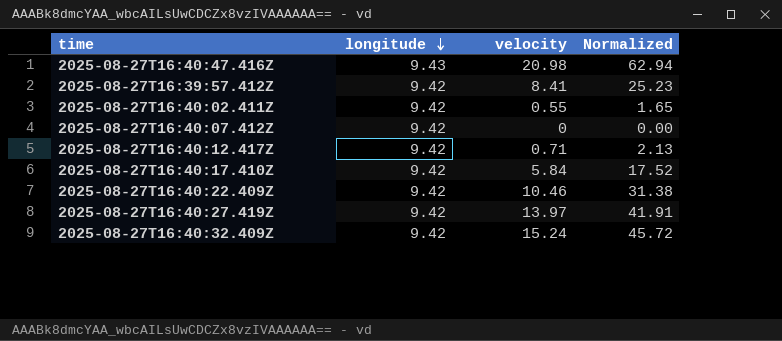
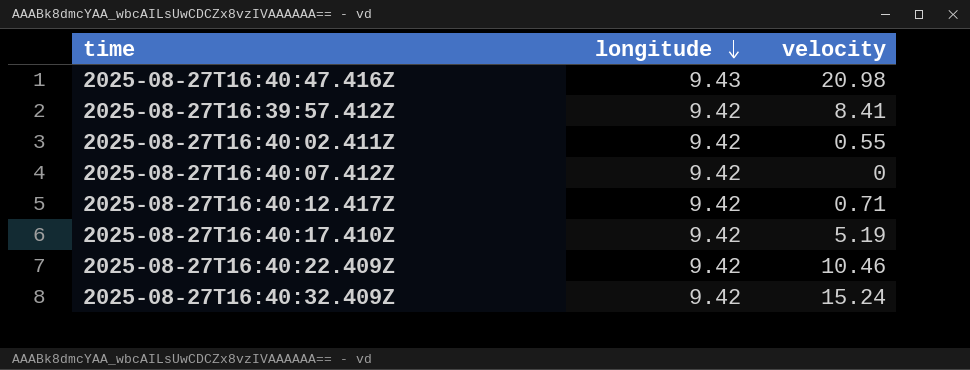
column Normalized | formula: [velocity] * 3 -> none
row 2025-08-27T16:40:27.419Z: 9.42 | 13.97 | 41.91 -> none
2025-08-27T16:40:17.410Z | velocity: 5.84 -> 5.19

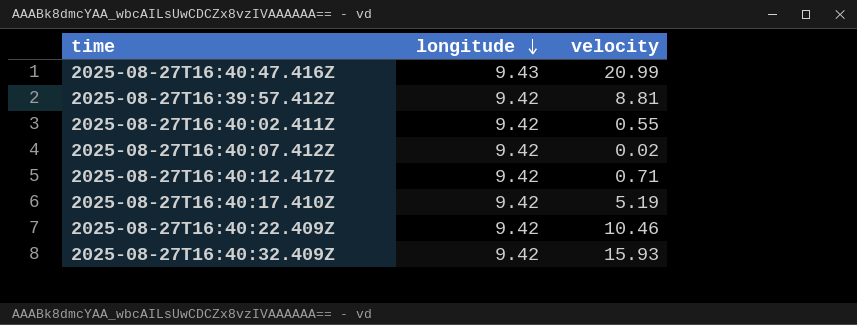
2025-08-27T16:40:47.416Z | velocity: 20.98 -> 20.99
2025-08-27T16:39:57.412Z | velocity: 8.41 -> 8.81
2025-08-27T16:40:07.412Z | velocity: 0 -> 0.02
2025-08-27T16:40:32.409Z | velocity: 15.24 -> 15.93

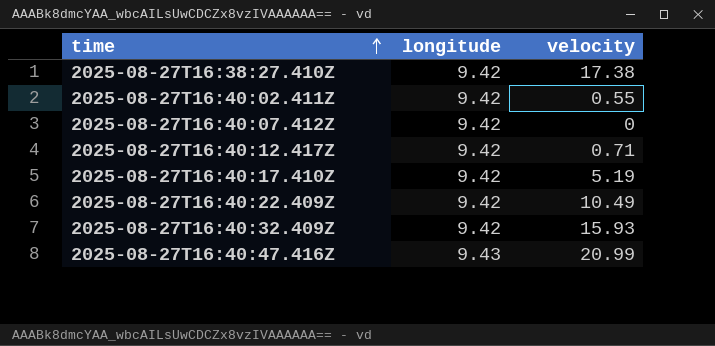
row order: longitude descending -> time ascending
row 2025-08-27T16:39:57.412Z: 9.42 | 8.81 -> none
row 2025-08-27T16:38:27.410Z: none -> 9.42 | 17.38
2025-08-27T16:40:07.412Z | velocity: 0.02 -> 0
2025-08-27T16:40:22.409Z | velocity: 10.46 -> 10.49

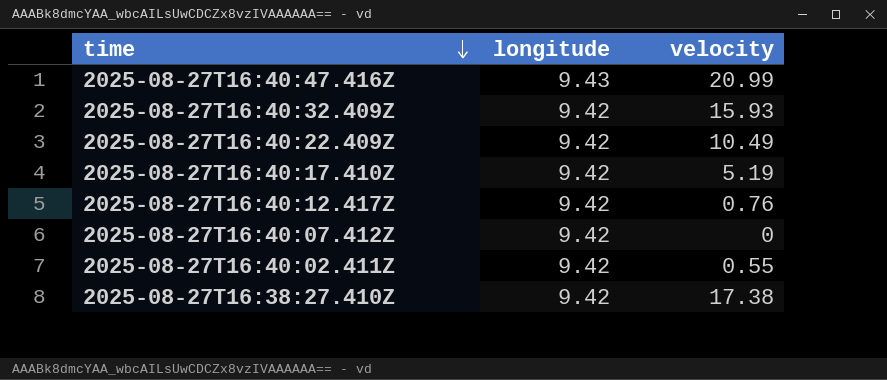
row order: time ascending -> time descending
2025-08-27T16:40:12.417Z | velocity: 0.71 -> 0.76

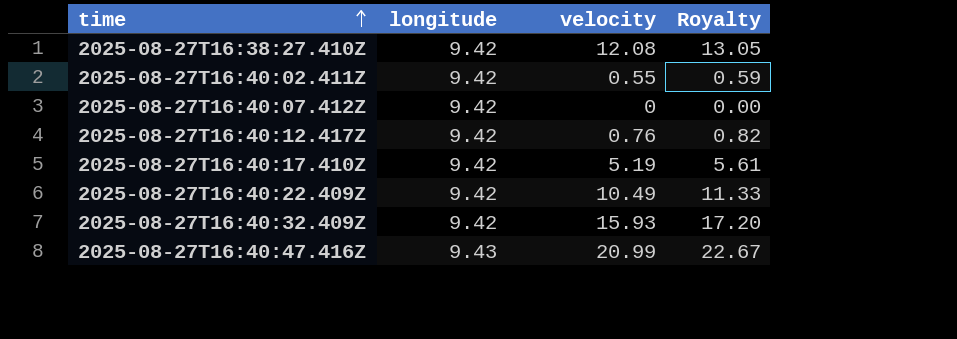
row order: time descending -> time ascending
column Royalty | formula: none -> [velocity] * 1.08
2025-08-27T16:38:27.410Z | velocity: 17.38 -> 12.08

